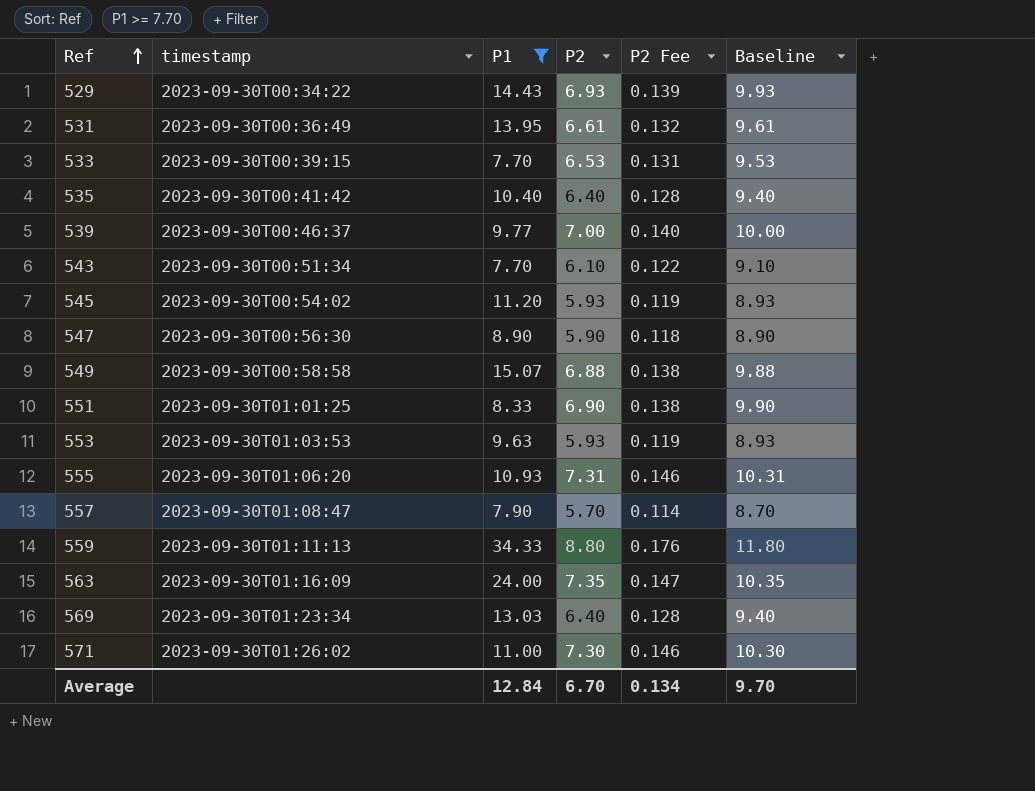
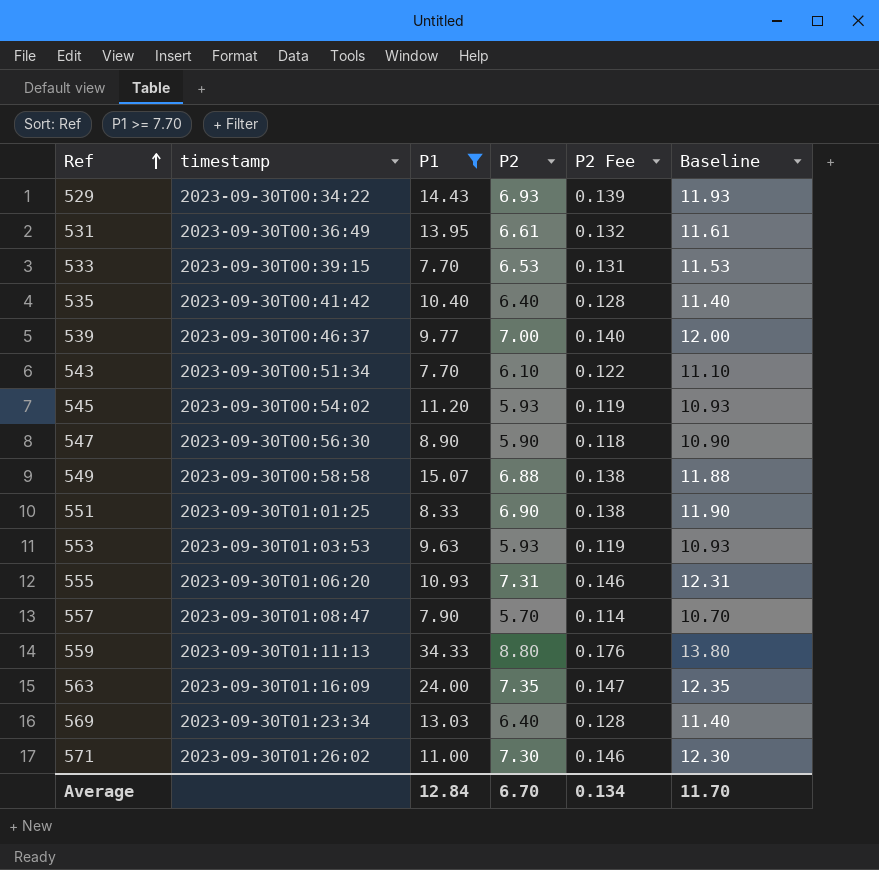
column Baseline | formula: [P2] + 3 -> [P2] + 5
Average | Baseline: 9.70 -> 11.70

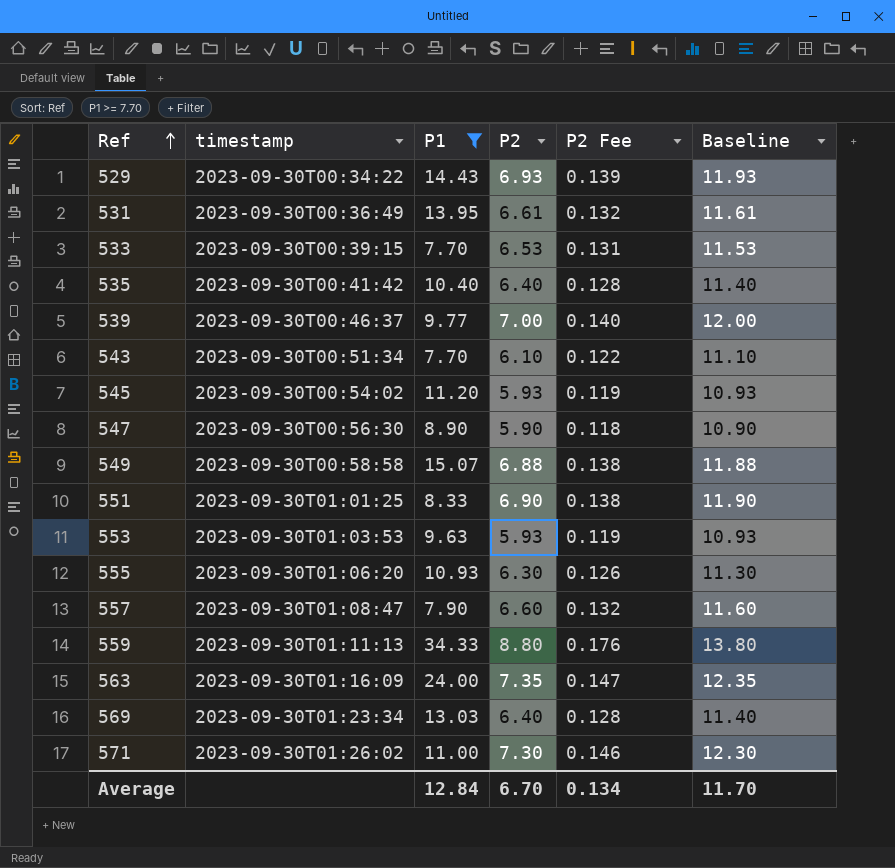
555 | P2: 7.31 -> 6.30
555 | P2 Fee: 0.146 -> 0.126
555 | Baseline: 12.31 -> 11.30
557 | P2: 5.70 -> 6.60
557 | P2 Fee: 0.114 -> 0.132
557 | Baseline: 10.70 -> 11.60

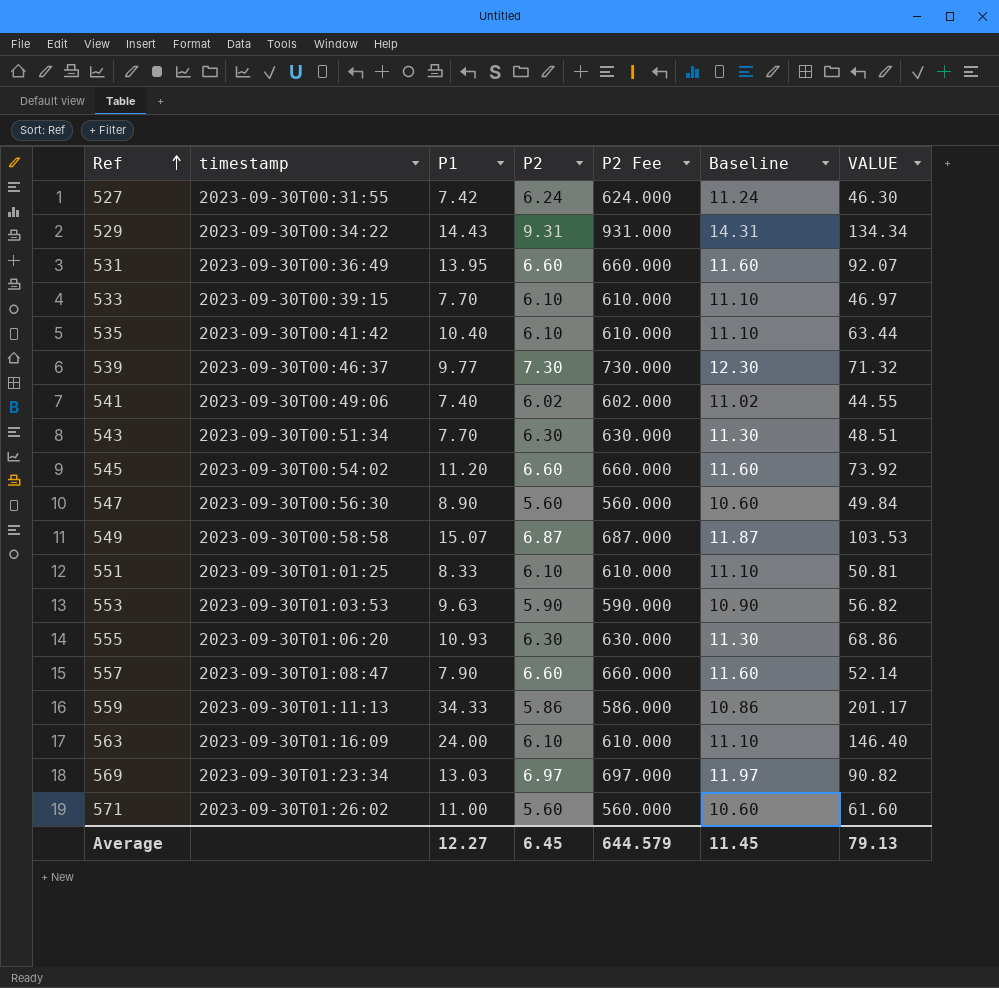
filter: P1 >= 7.70 -> none
column P2 Fee | formula: [P2] * 0.02 -> [P2] * 100
column VALUE | formula: none -> [P1] * [P2]
529 | P2: 6.93 -> 9.31
529 | Baseline: 11.93 -> 14.31
531 | P2: 6.61 -> 6.60
531 | Baseline: 11.61 -> 11.60
533 | P2: 6.53 -> 6.10
533 | Baseline: 11.53 -> 11.10
535 | P2: 6.40 -> 6.10
535 | Baseline: 11.40 -> 11.10
539 | P2: 7.00 -> 7.30
539 | Baseline: 12.00 -> 12.30
543 | P2: 6.10 -> 6.30
543 | Baseline: 11.10 -> 11.30
545 | P2: 5.93 -> 6.60
545 | Baseline: 10.93 -> 11.60
547 | P2: 5.90 -> 5.60
547 | Baseline: 10.90 -> 10.60
549 | P2: 6.88 -> 6.87
549 | Baseline: 11.88 -> 11.87
551 | P2: 6.90 -> 6.10
551 | Baseline: 11.90 -> 11.10
553 | P2: 5.93 -> 5.90
553 | Baseline: 10.93 -> 10.90
559 | P2: 8.80 -> 5.86
559 | Baseline: 13.80 -> 10.86
563 | P2: 7.35 -> 6.10
563 | Baseline: 12.35 -> 11.10
569 | P2: 6.40 -> 6.97
569 | Baseline: 11.40 -> 11.97
571 | P2: 7.30 -> 5.60
571 | Baseline: 12.30 -> 10.60
Average | P1: 12.84 -> 12.27
Average | P2: 6.70 -> 6.45
Average | P2 Fee: 0.134 -> 644.579
Average | Baseline: 11.70 -> 11.45

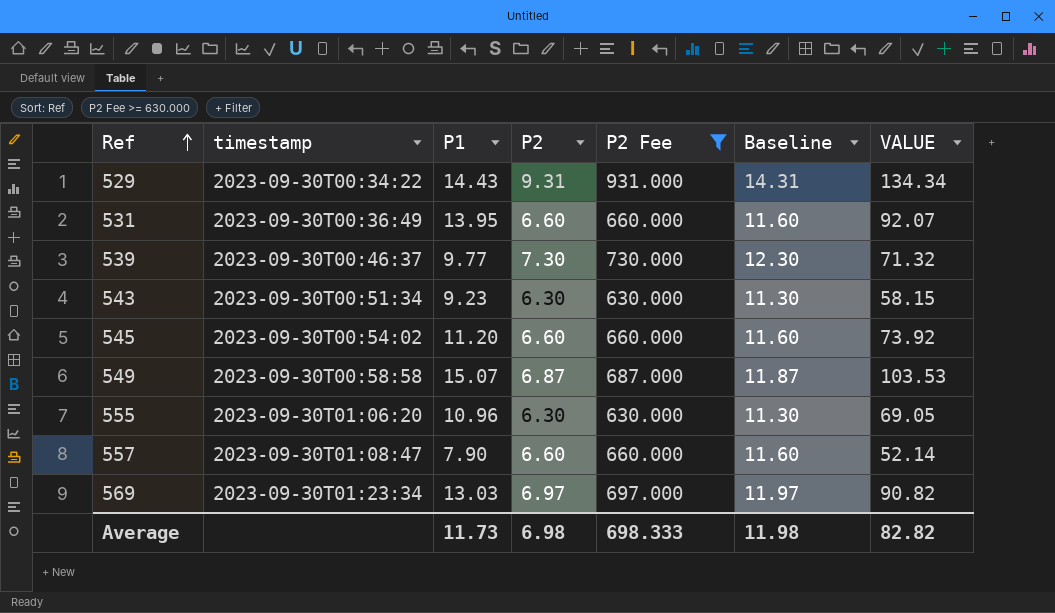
filter: none -> P2 Fee >= 630.000
543 | P1: 7.70 -> 9.23
543 | VALUE: 48.51 -> 58.15
555 | P1: 10.93 -> 10.96
555 | VALUE: 68.86 -> 69.05
Average | P1: 12.27 -> 11.73
Average | P2: 6.45 -> 6.98
Average | P2 Fee: 644.579 -> 698.333
Average | Baseline: 11.45 -> 11.98
Average | VALUE: 79.13 -> 82.82

